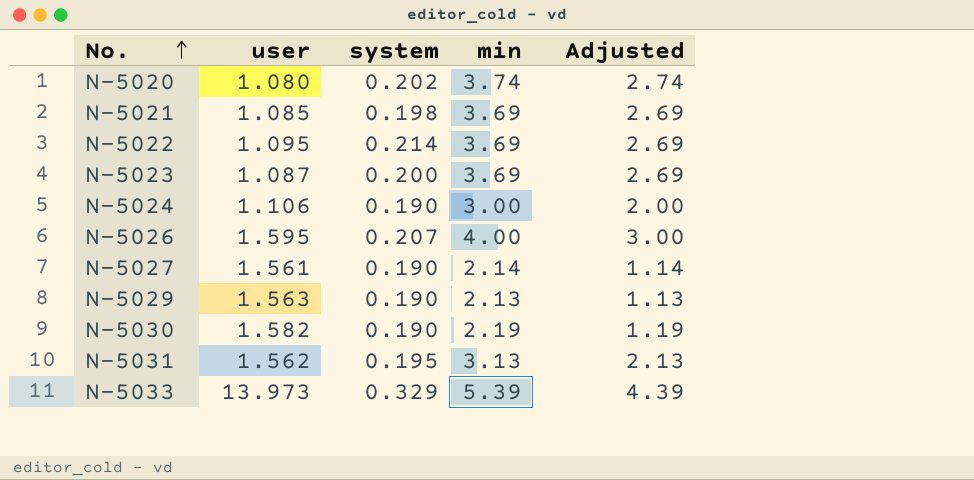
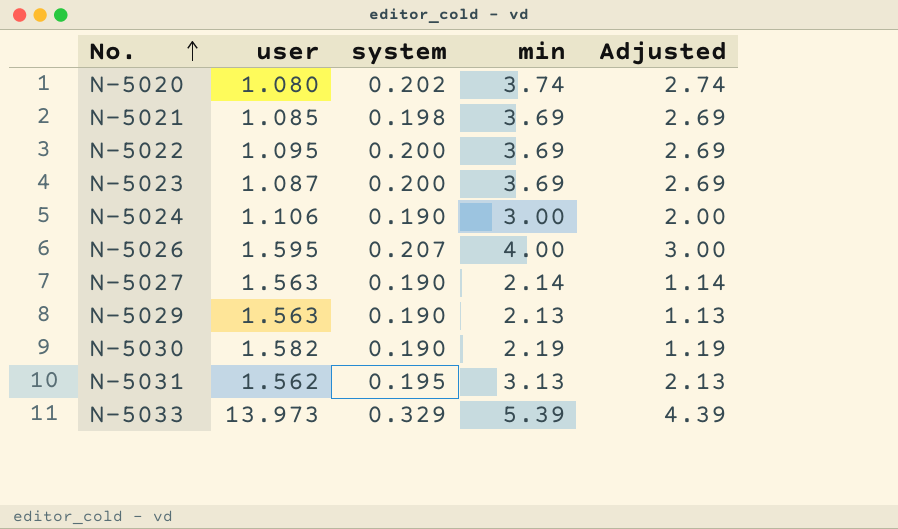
N-5022 | system: 0.214 -> 0.200
N-5027 | user: 1.561 -> 1.563

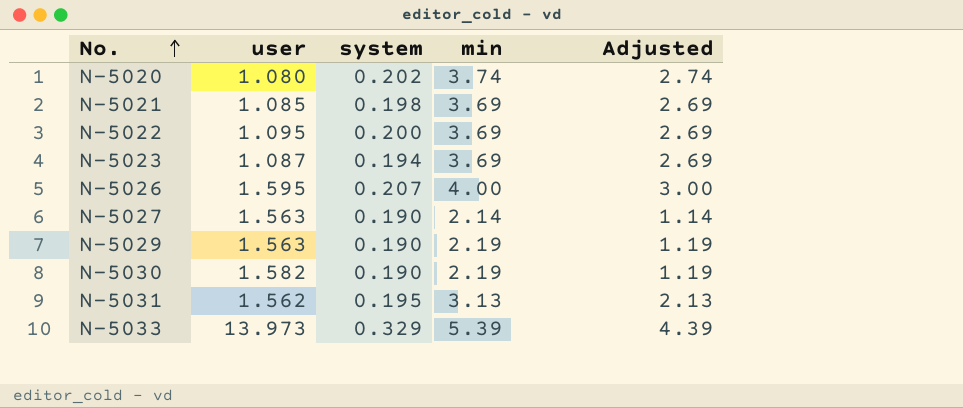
row N-5024: 1.106 | 0.190 | 3.00 | 2.00 -> none
N-5023 | system: 0.200 -> 0.194
N-5029 | min: 2.13 -> 2.19
N-5029 | Adjusted: 1.13 -> 1.19

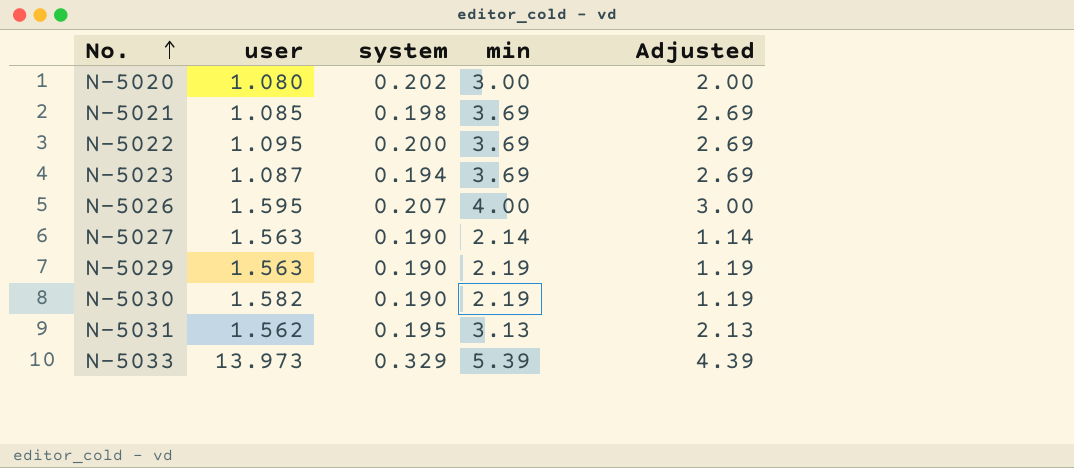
N-5020 | min: 3.74 -> 3.00
N-5020 | Adjusted: 2.74 -> 2.00

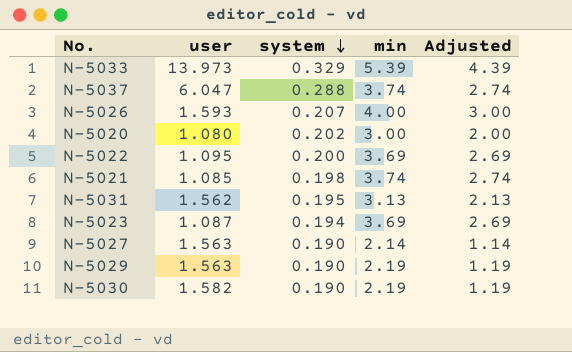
row order: No. ascending -> system descending
row N-5037: none -> 6.047 | 0.288 | 3.74 | 2.74
N-5026 | user: 1.595 -> 1.593
N-5021 | min: 3.69 -> 3.74
N-5021 | Adjusted: 2.69 -> 2.74

